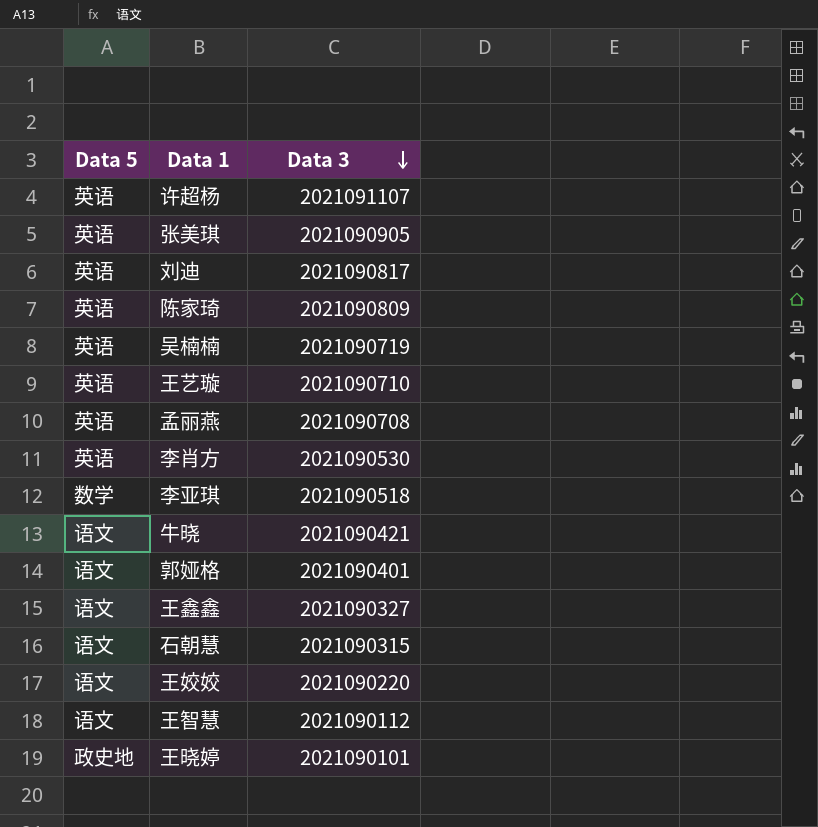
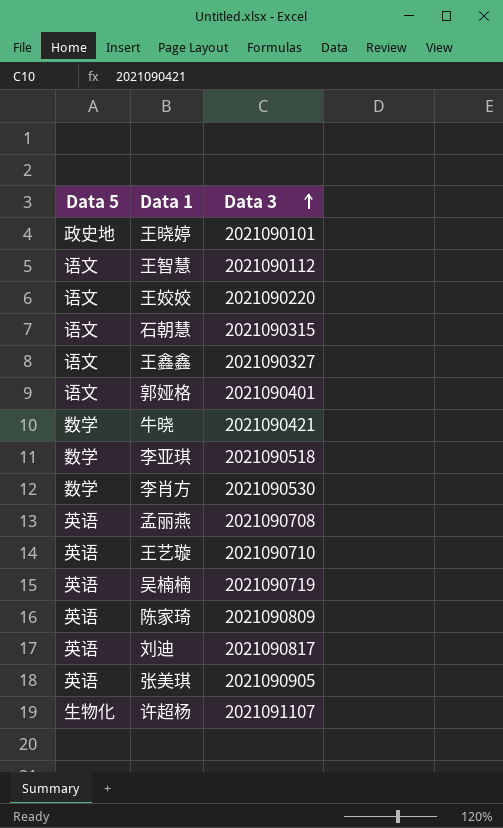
row order: Data 3 descending -> Data 3 ascending
牛晓 | Data 5: 语文 -> 数学
李肖方 | Data 5: 英语 -> 数学
许超杨 | Data 5: 英语 -> 生物化

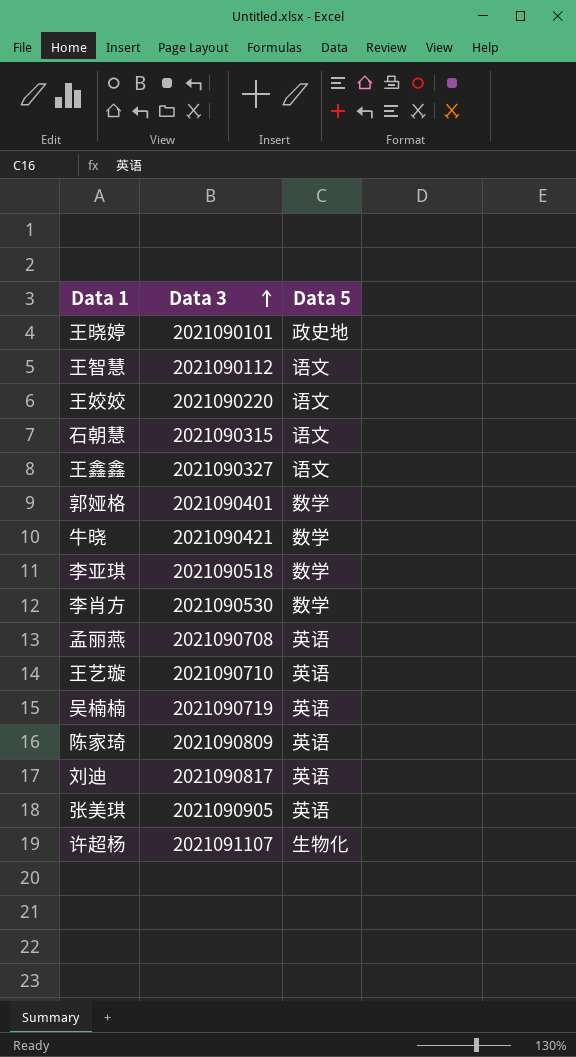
column Data 5 | position: 1 -> 3
郭娅格 | Data 5: 语文 -> 数学

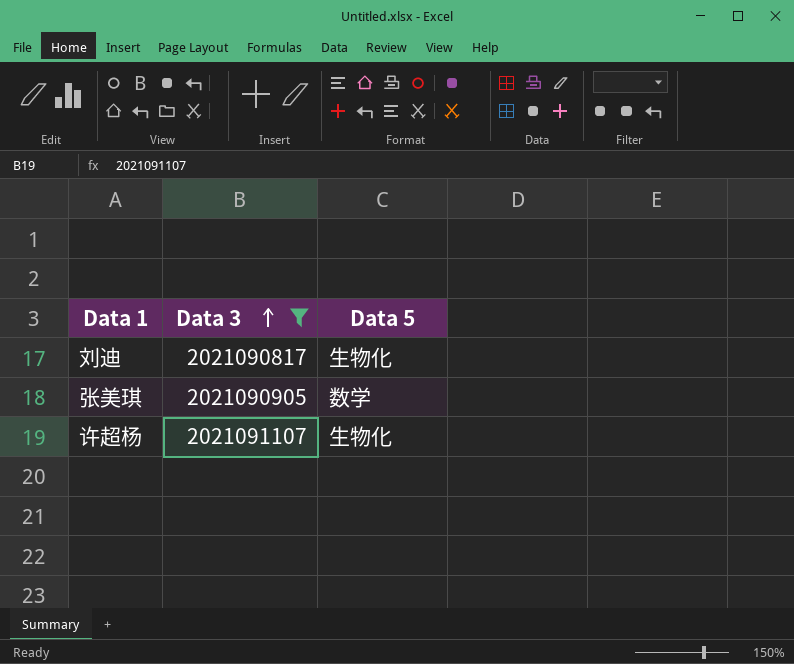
filter: none -> Data 3 >= 2021090817
刘迪 | Data 5: 英语 -> 生物化
张美琪 | Data 5: 英语 -> 数学

